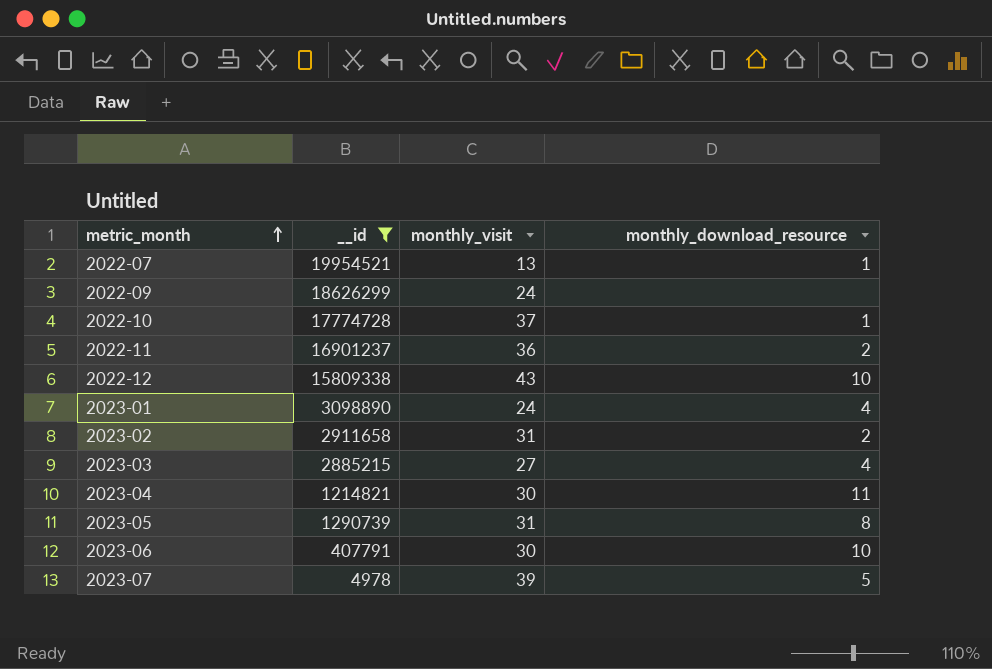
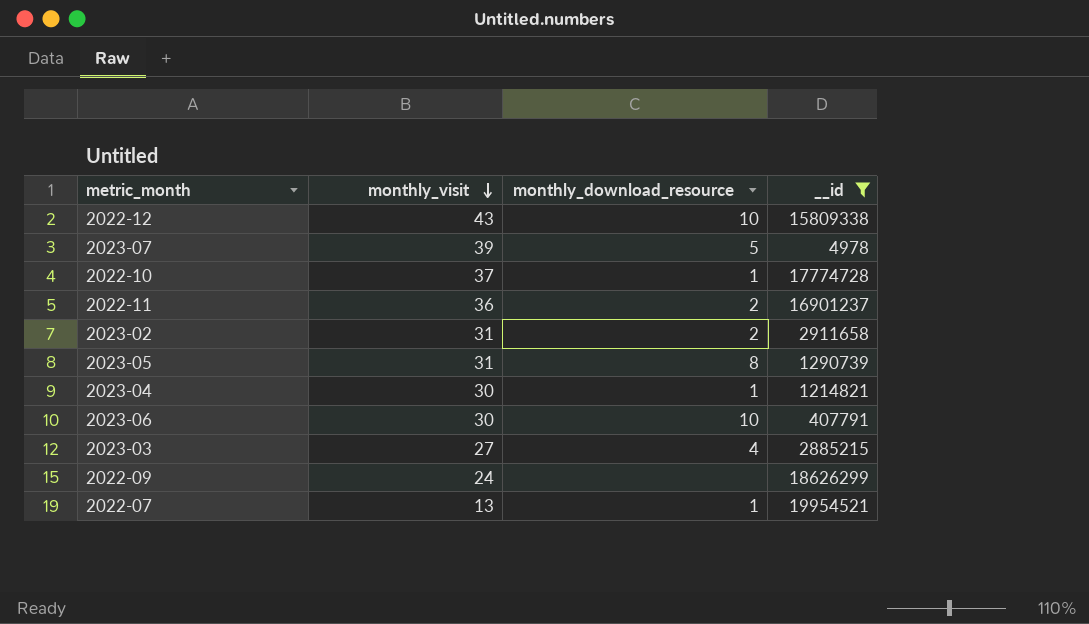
row order: metric_month ascending -> monthly_visit descending
column __id | position: 2 -> 4
row 2023-01: 3098890 | 24 | 4 -> none
2023-04 | monthly_download_resource: 11 -> 1

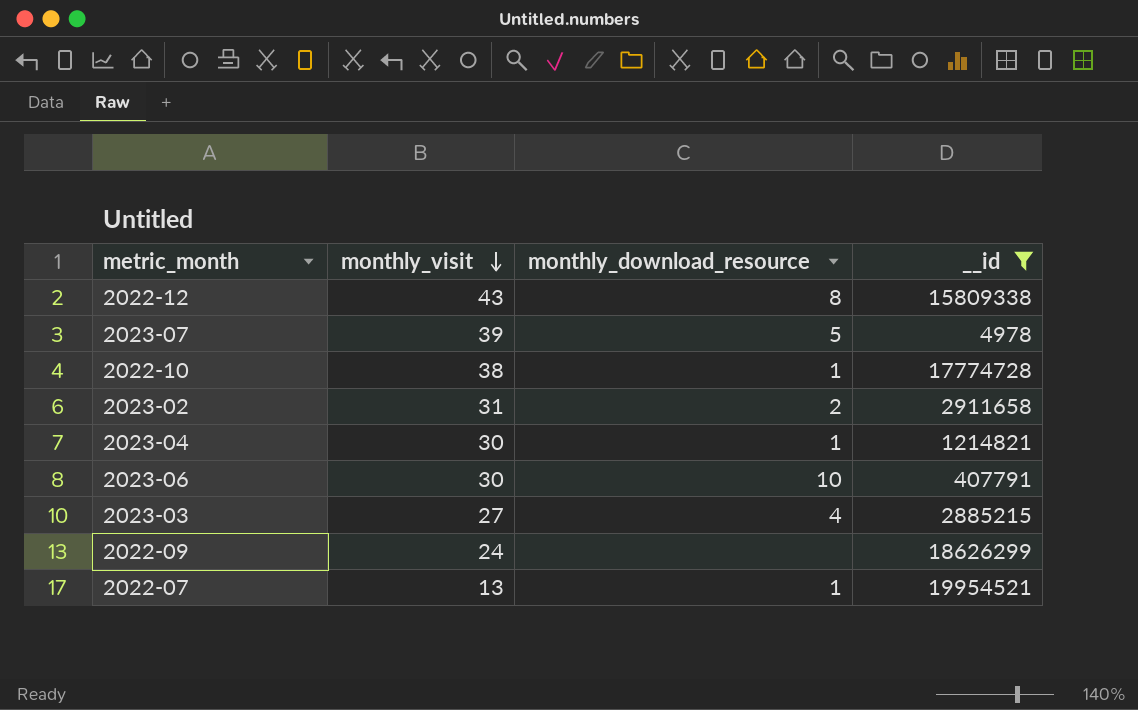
row 2022-11: 36 | 2 | 16901237 -> none
row 2023-05: 31 | 8 | 1290739 -> none
2022-12 | monthly_download_resource: 10 -> 8
2022-10 | monthly_visit: 37 -> 38

